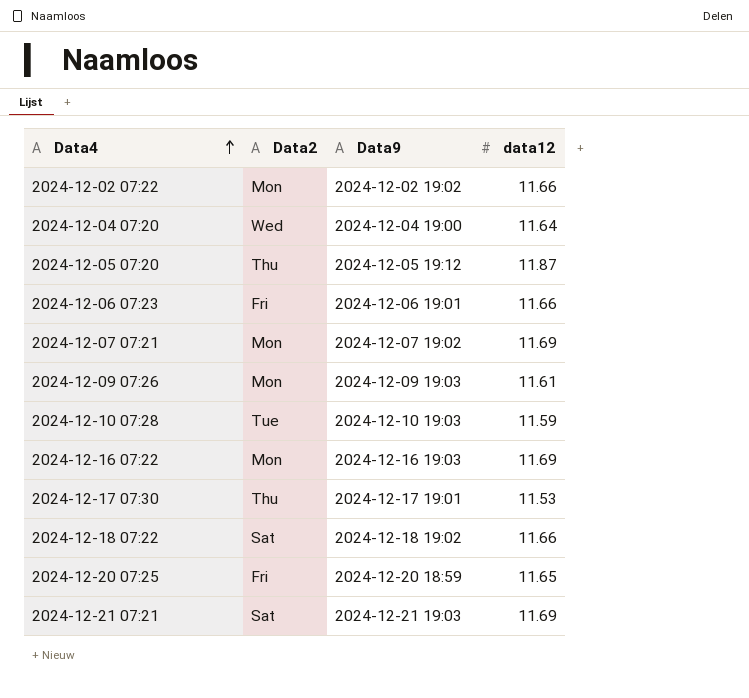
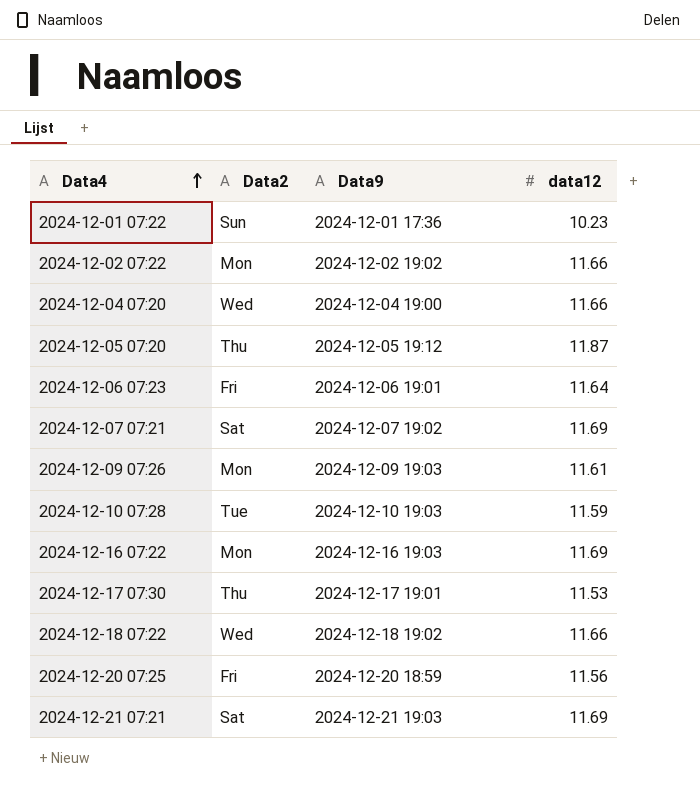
row 2024-12-01 07:22: none -> Sun | 2024-12-01 17:36 | 10.23
2024-12-04 07:20 | data12: 11.64 -> 11.66
2024-12-06 07:23 | data12: 11.66 -> 11.64
2024-12-07 07:21 | Data2: Mon -> Sat
2024-12-18 07:22 | Data2: Sat -> Wed
2024-12-20 07:25 | data12: 11.65 -> 11.56

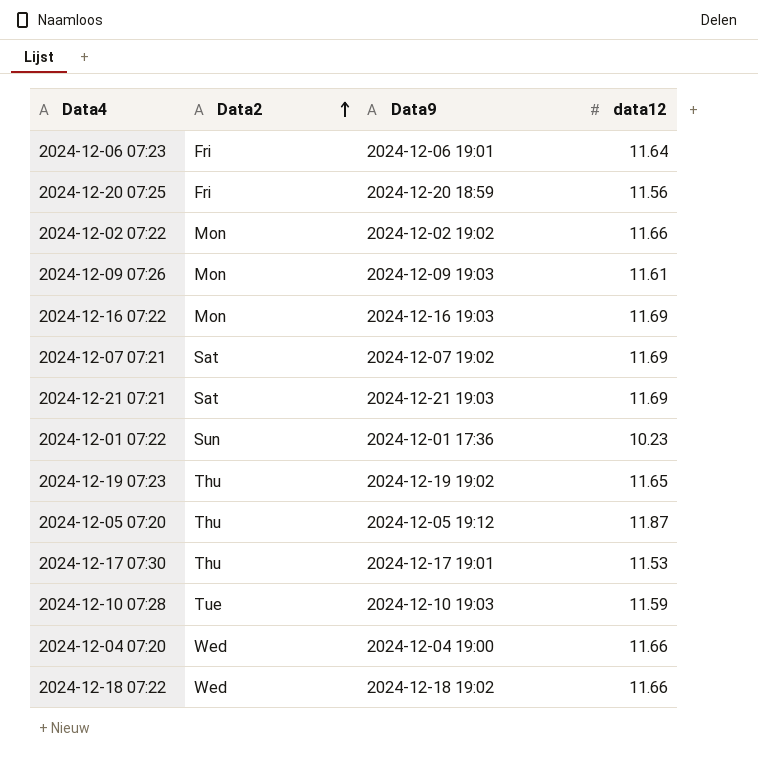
row order: Data4 ascending -> Data2 ascending
row 2024-12-19 07:23: none -> Thu | 2024-12-19 19:02 | 11.65

